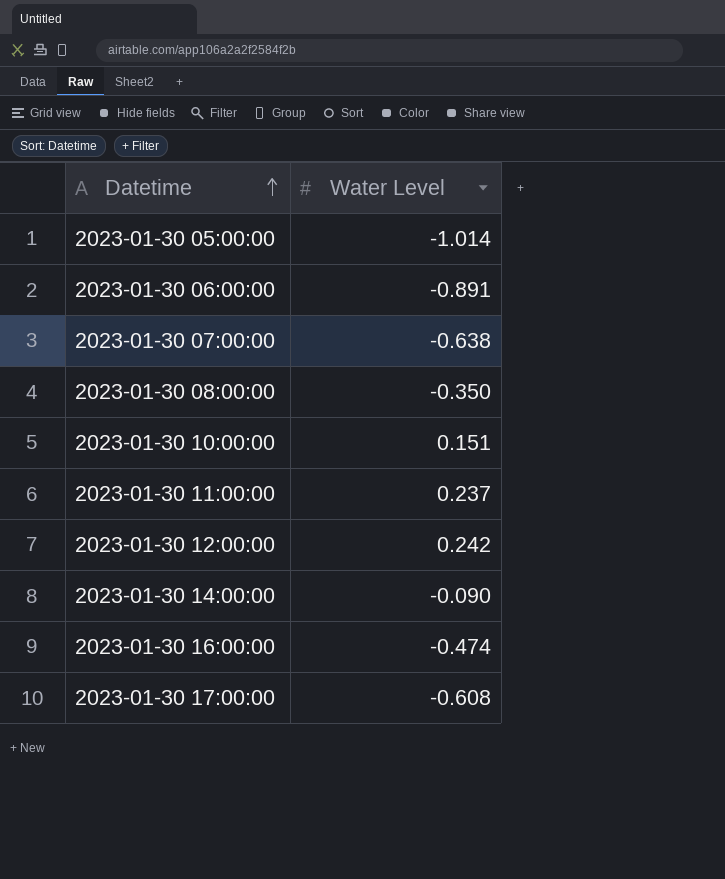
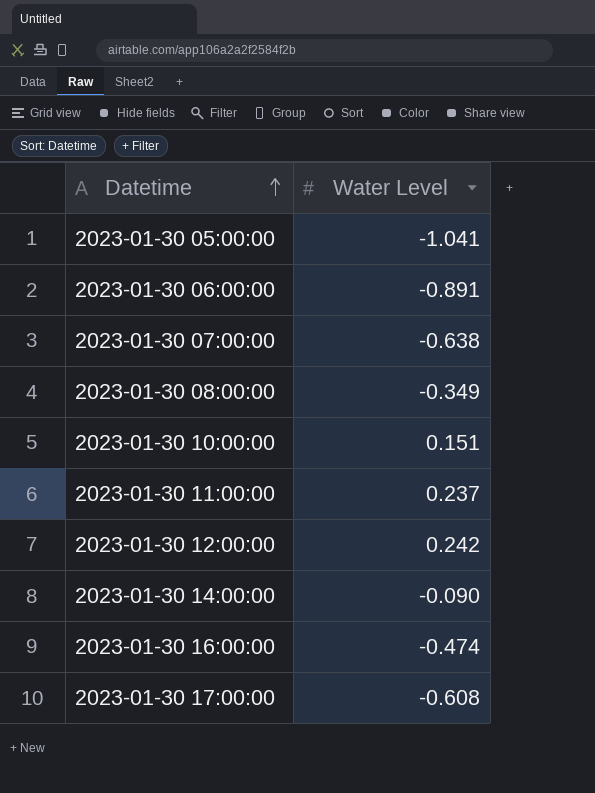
2023-01-30 05:00:00 | Water Level: -1.014 -> -1.041
2023-01-30 08:00:00 | Water Level: -0.350 -> -0.349

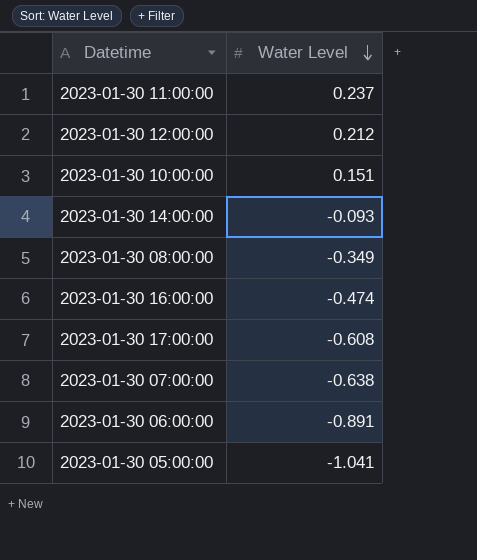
row order: Datetime ascending -> Water Level descending
2023-01-30 12:00:00 | Water Level: 0.242 -> 0.212
2023-01-30 14:00:00 | Water Level: -0.090 -> -0.093

